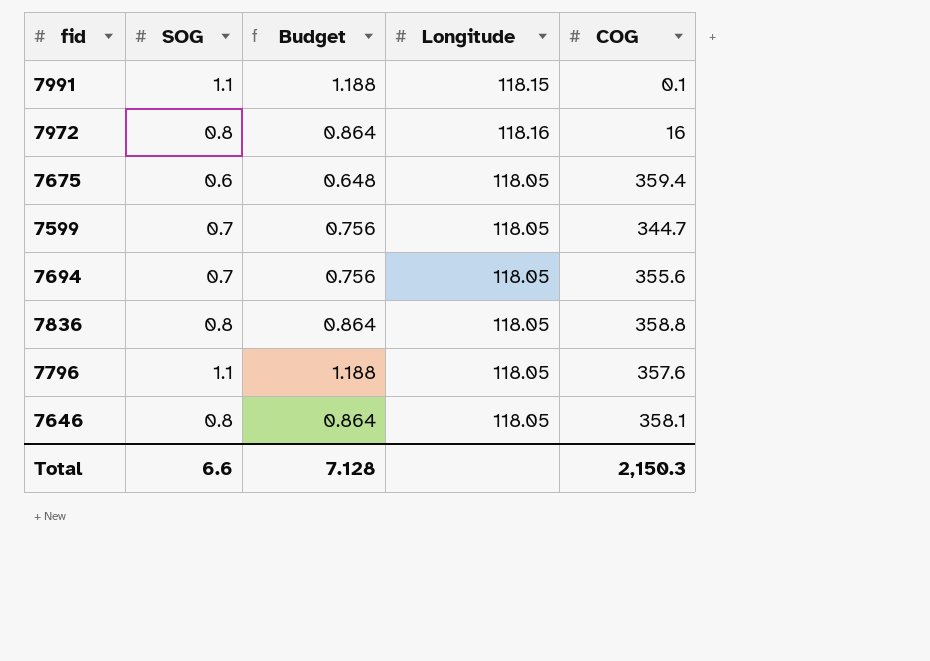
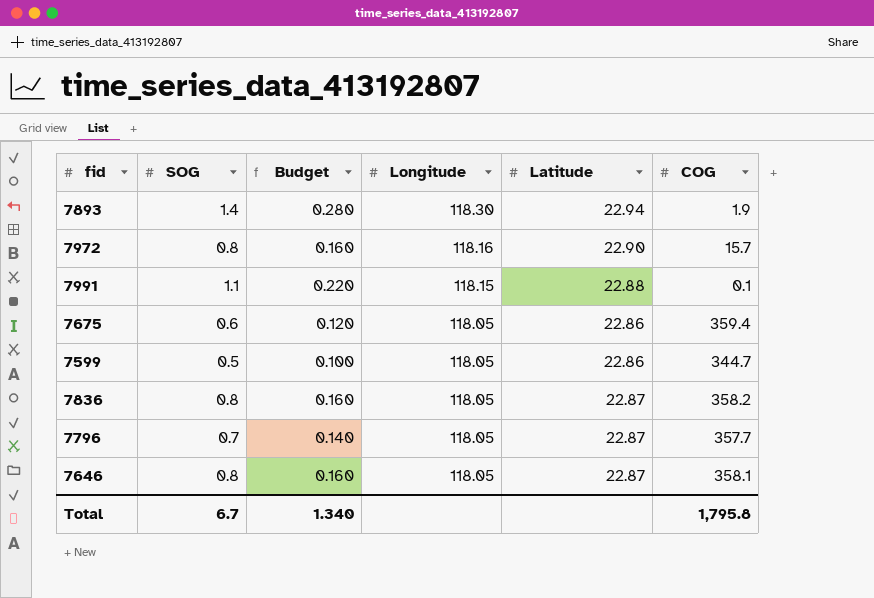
row order: none -> Longitude descending
column Budget | formula: [SOG] * 1.08 -> [SOG] * 0.2
column Latitude | position: none -> 5
row 7694: 0.7 | 0.756 | 118.05 | 355.6 -> none
row 7893: none -> 1.4 | 0.280 | 118.30 | 22.94 | 1.9
7972 | COG: 16 -> 15.7
7599 | SOG: 0.7 -> 0.5
7836 | COG: 358.8 -> 358.2
7796 | SOG: 1.1 -> 0.7
7796 | COG: 357.6 -> 357.7
Total | SOG: 6.6 -> 6.7
Total | Budget: 7.128 -> 1.340
Total | COG: 2,150.3 -> 1,795.8

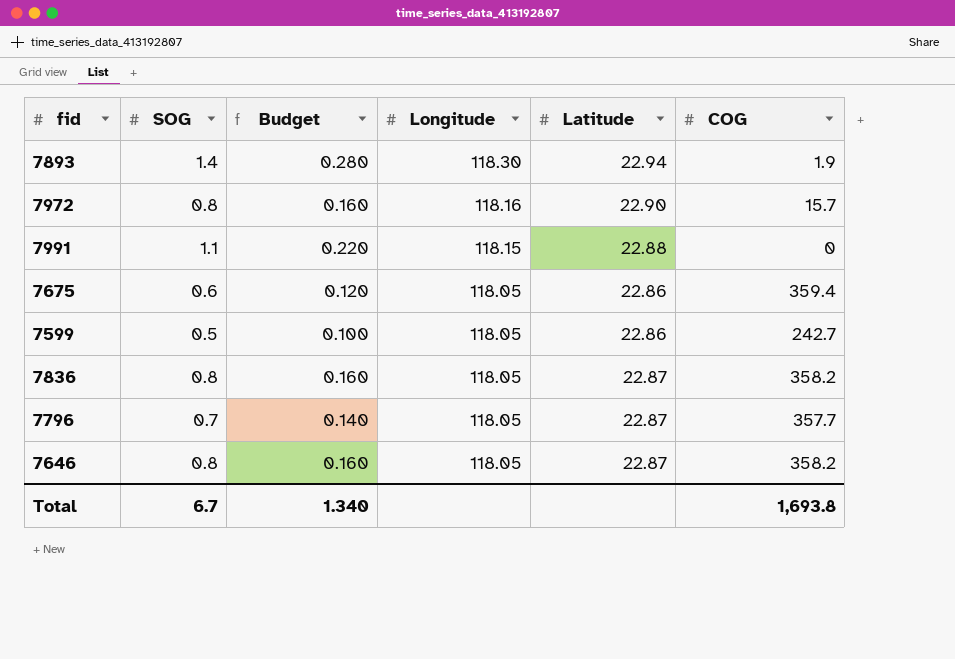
7991 | COG: 0.1 -> 0
7599 | COG: 344.7 -> 242.7
7646 | COG: 358.1 -> 358.2
Total | COG: 1,795.8 -> 1,693.8

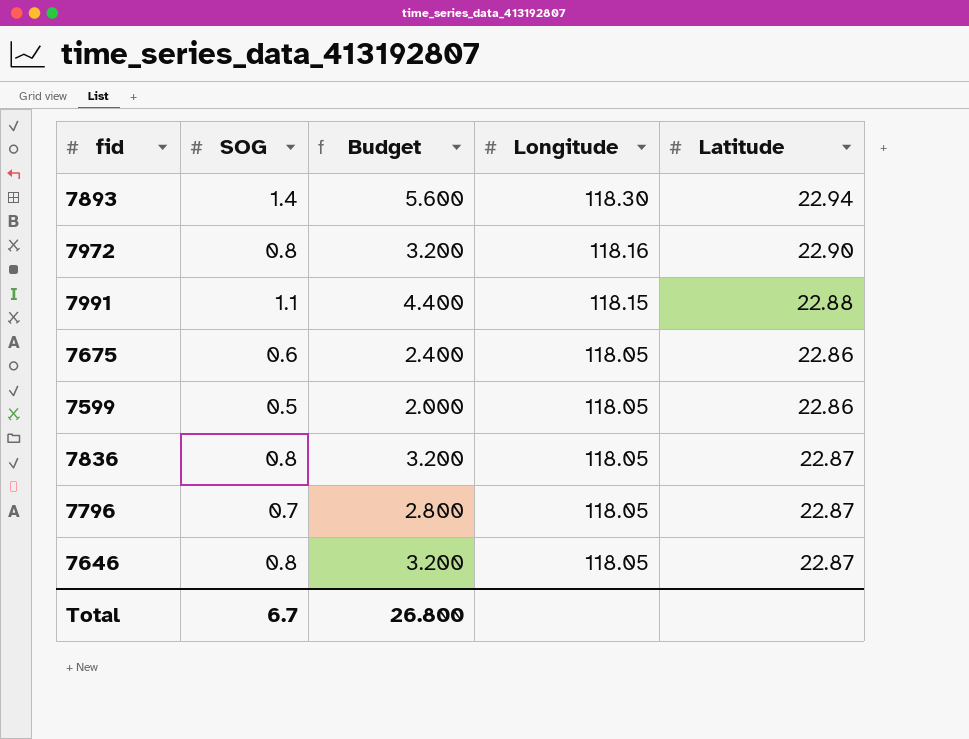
column COG | position: 6 -> none
column Budget | formula: [SOG] * 0.2 -> [SOG] * 4
Total | Budget: 1.340 -> 26.800

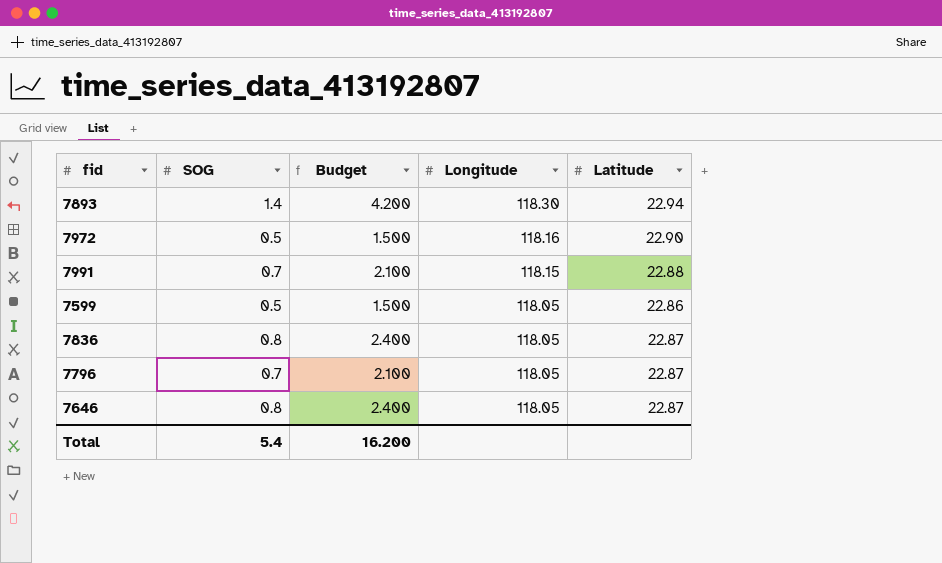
column Budget | formula: [SOG] * 4 -> [SOG] * 3
row 7675: 0.6 | 2.400 | 118.05 | 22.86 -> none
7972 | SOG: 0.8 -> 0.5
7991 | SOG: 1.1 -> 0.7
Total | SOG: 6.7 -> 5.4
Total | Budget: 26.800 -> 16.200

